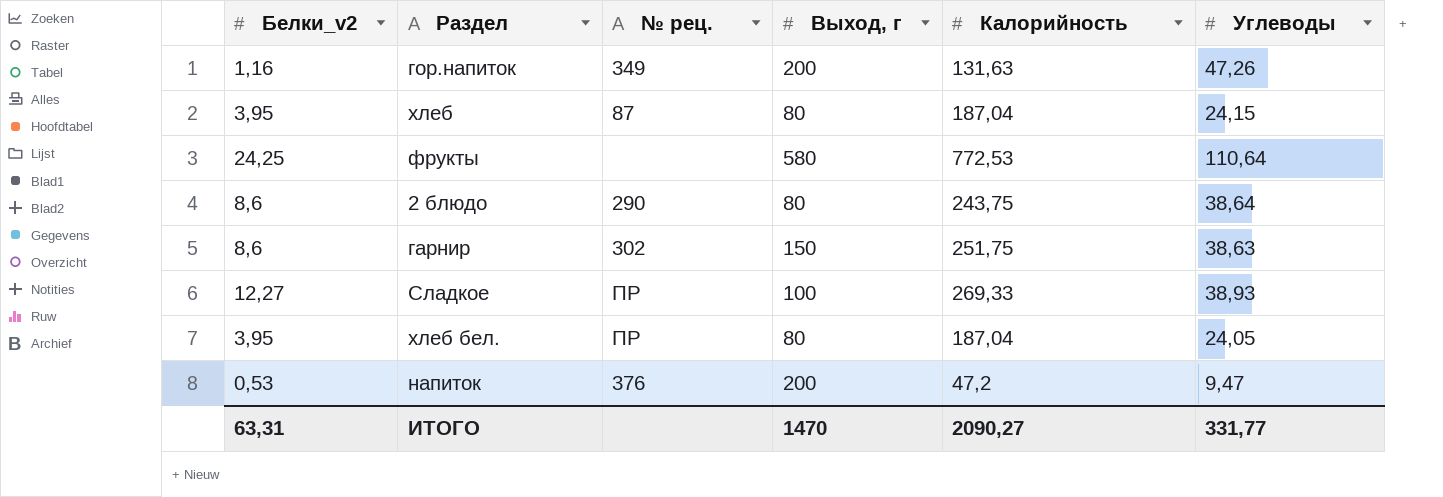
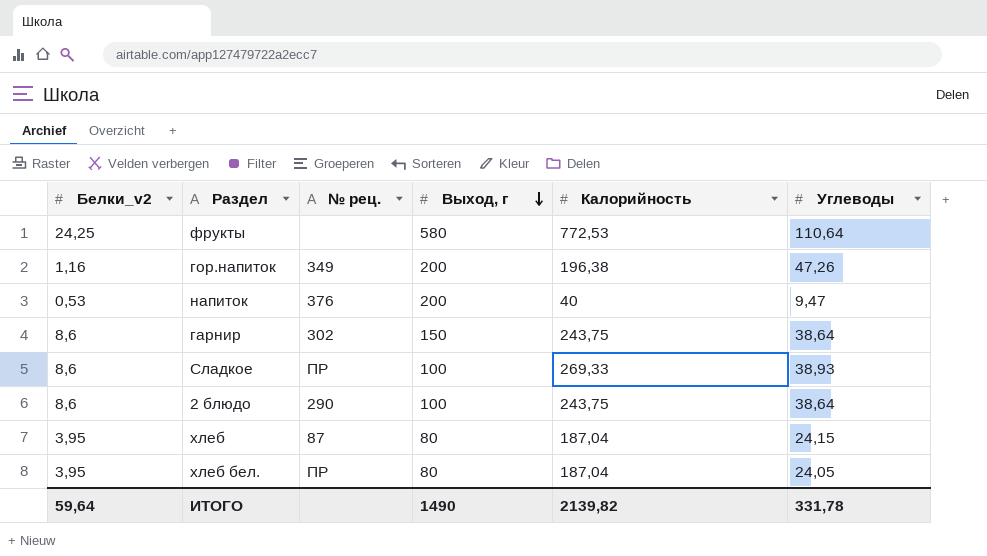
row order: none -> Выход, г descending
гор.напиток | Калорийность: 131,63 -> 196,38
напиток | Калорийность: 47,2 -> 40
гарнир | Калорийность: 251,75 -> 243,75
гарнир | Углеводы: 38,63 -> 38,64
Сладкое | Белки_v2: 12,27 -> 8,6
2 блюдо | Выход, г: 80 -> 100
ИТОГО | Белки_v2: 63,31 -> 59,64
ИТОГО | Выход, г: 1470 -> 1490
ИТОГО | Калорийность: 2090,27 -> 2139,82
ИТОГО | Углеводы: 331,77 -> 331,78

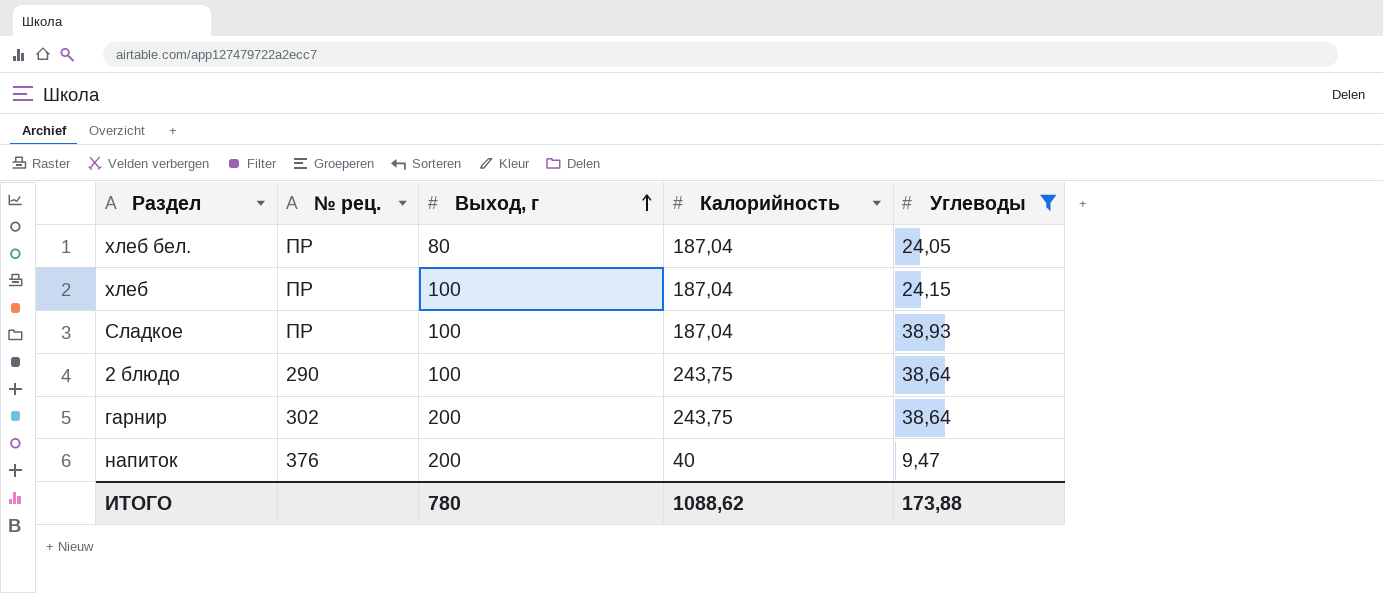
filter: none -> Углеводы <= 38,93
row order: Выход, г descending -> Выход, г ascending
column Белки_v2 | position: 1 -> none
хлеб | № рец.: 87 -> ПР
хлеб | Выход, г: 80 -> 100
Сладкое | Калорийность: 269,33 -> 187,04
гарнир | Выход, г: 150 -> 200
ИТОГО | Выход, г: 1490 -> 780
ИТОГО | Калорийность: 2139,82 -> 1088,62
ИТОГО | Углеводы: 331,78 -> 173,88

